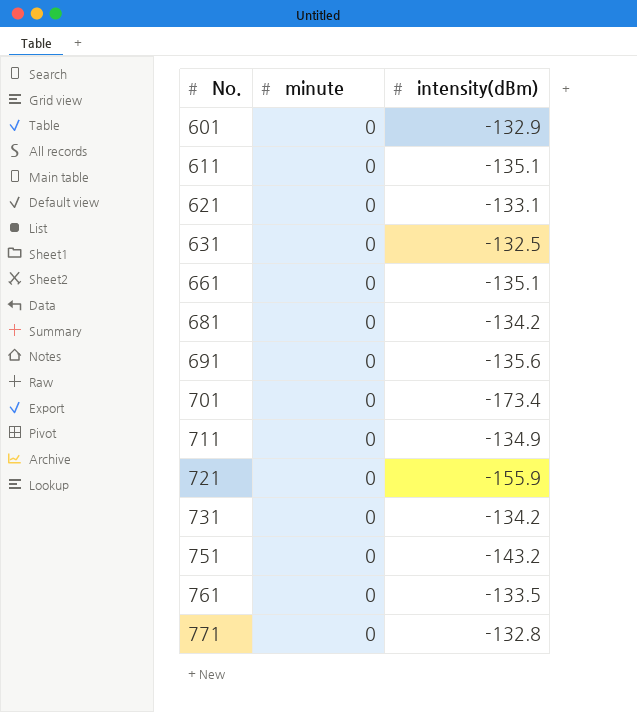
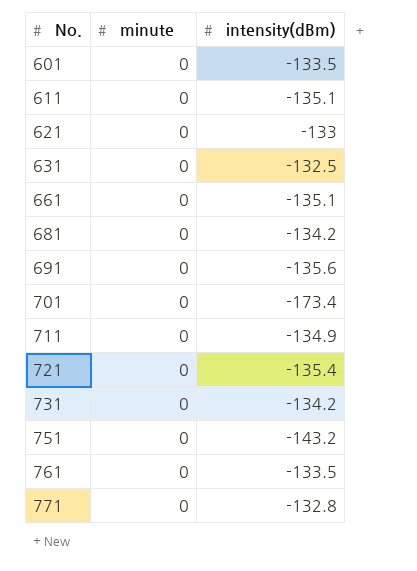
601 | intensity(dBm): -132.9 -> -133.5
621 | intensity(dBm): -133.1 -> -133
721 | intensity(dBm): -155.9 -> -135.4

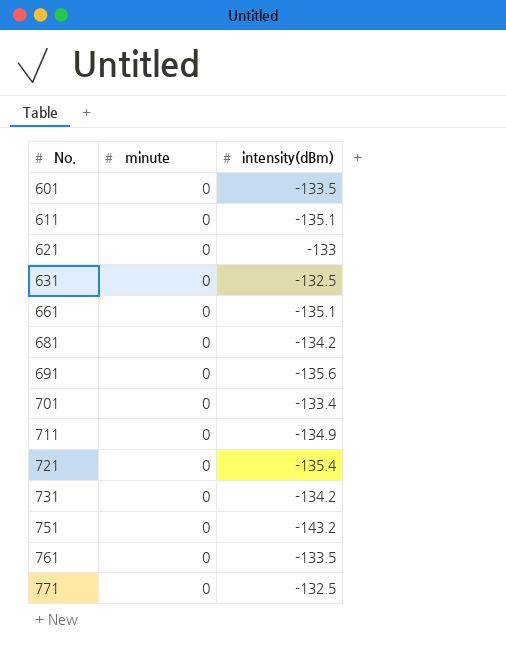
701 | intensity(dBm): -173.4 -> -133.4
771 | intensity(dBm): -132.8 -> -132.5

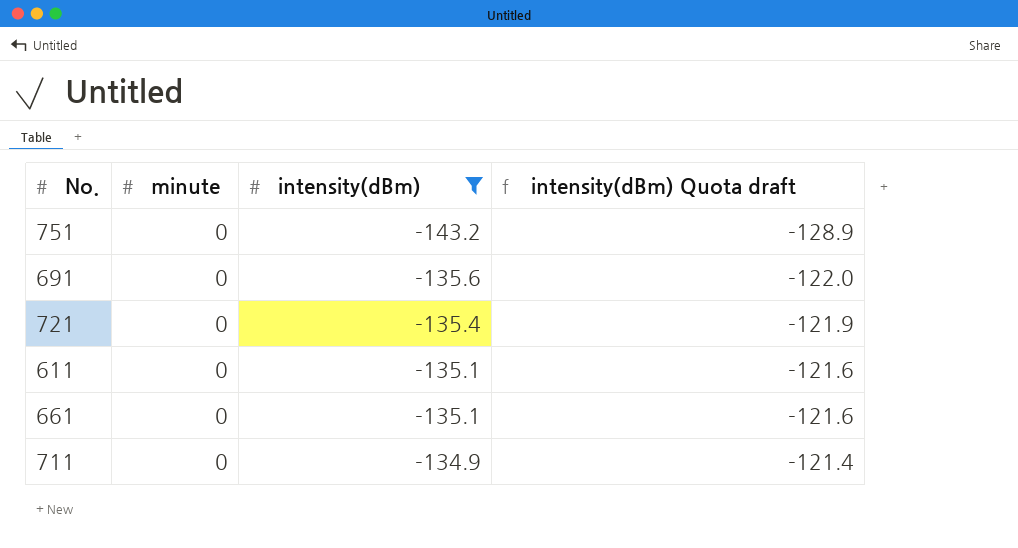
filter: none -> intensity(dBm) <= -134.9
row order: No. ascending -> intensity(dBm) ascending
column intensity(dBm) Quota draft | formula: none -> [intensity(dBm)] * 0.9

